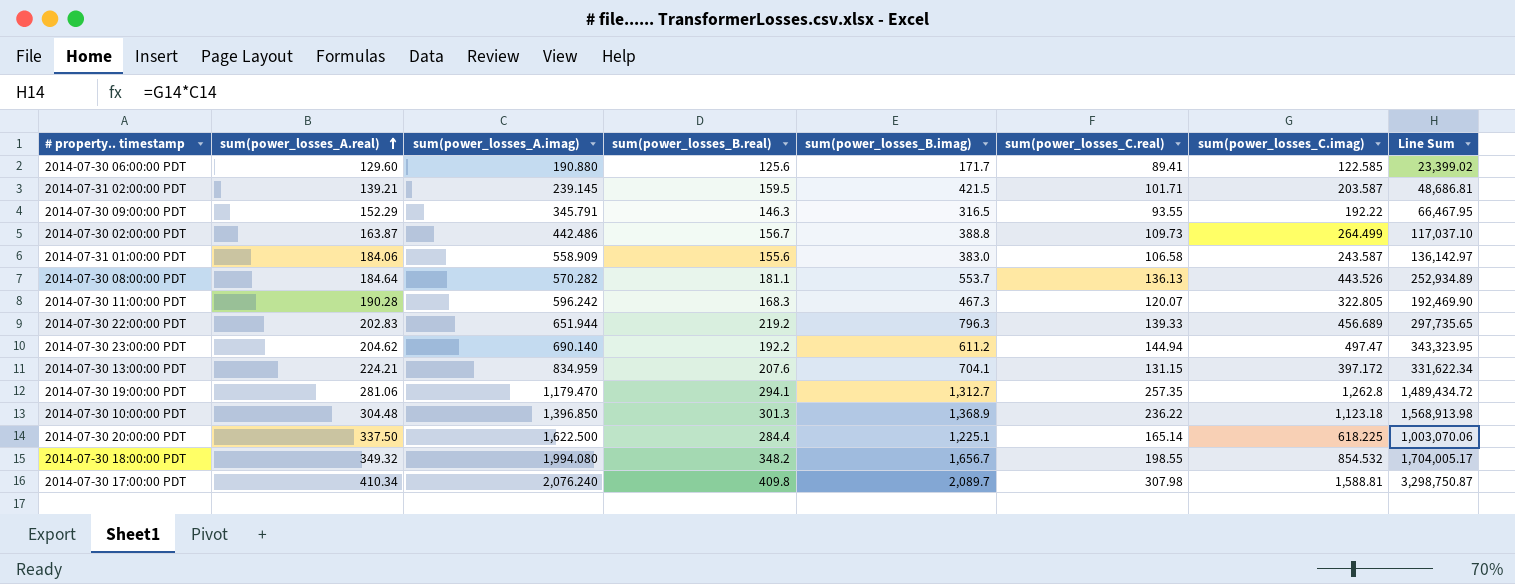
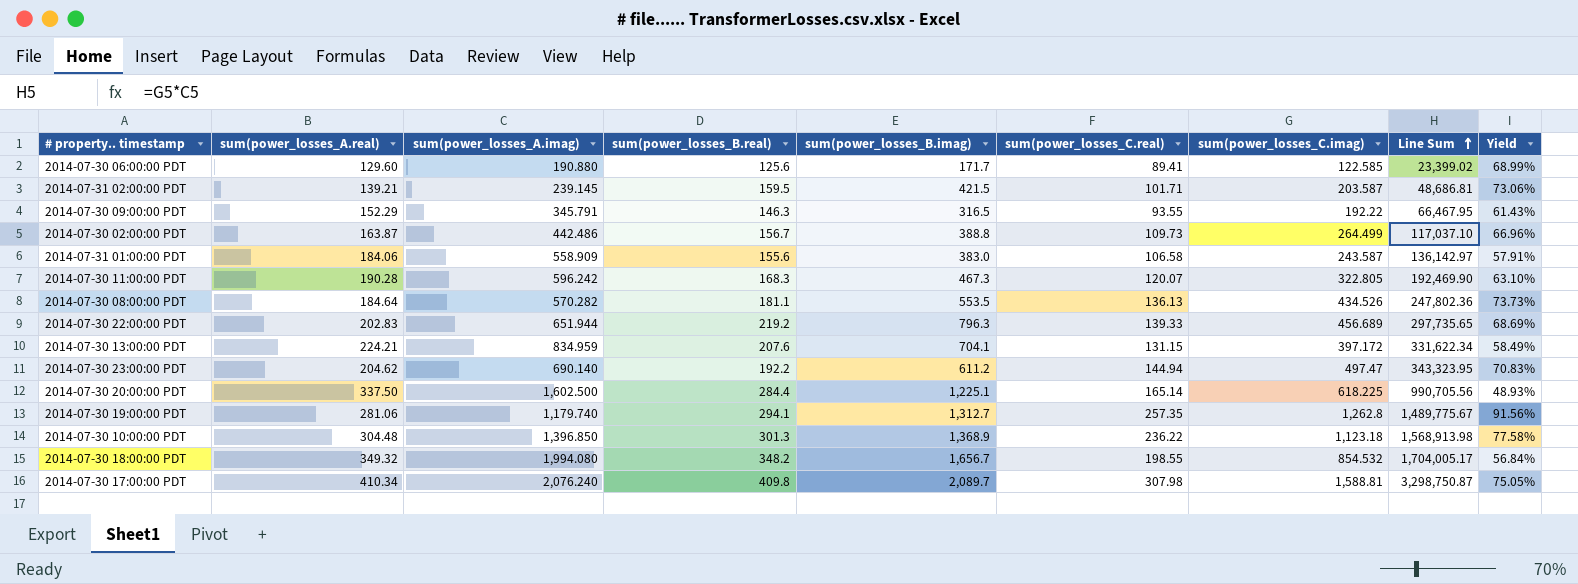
row order: sum(power_losses_A.real) ascending -> Line Sum ascending
column Yield | formula: none -> [sum(power_losses_C.real)] / [sum(power_losses_A.real)]
2014-07-30 08:00:00 PDT | sum(power_losses_B.imag): 553.7 -> 553.5
2014-07-30 08:00:00 PDT | sum(power_losses_C.imag): 443.526 -> 434.526
2014-07-30 08:00:00 PDT | Line Sum: 252,934.89 -> 247,802.36
2014-07-30 20:00:00 PDT | sum(power_losses_A.imag): 1,622.500 -> 1,602.500
2014-07-30 20:00:00 PDT | Line Sum: 1,003,070.06 -> 990,705.56
2014-07-30 19:00:00 PDT | sum(power_losses_A.imag): 1,179.470 -> 1,179.740
2014-07-30 19:00:00 PDT | Line Sum: 1,489,434.72 -> 1,489,775.67

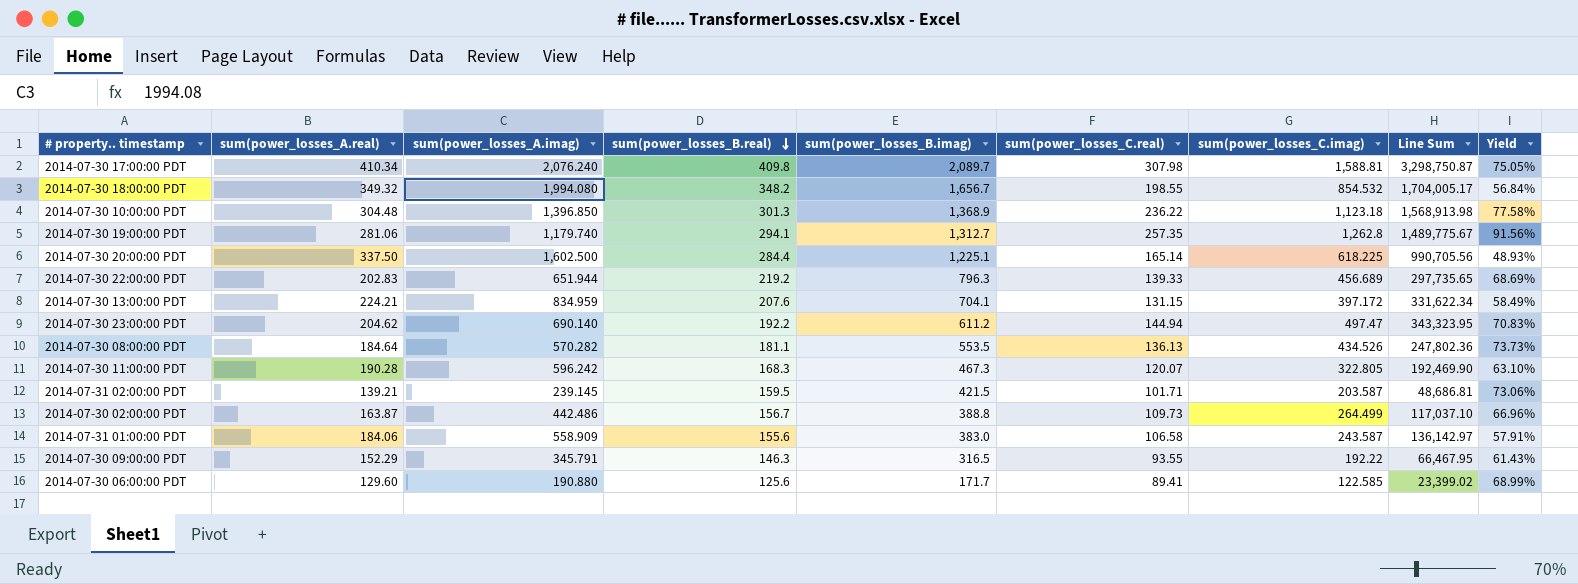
row order: Line Sum ascending -> sum(power_losses_B.real) descending

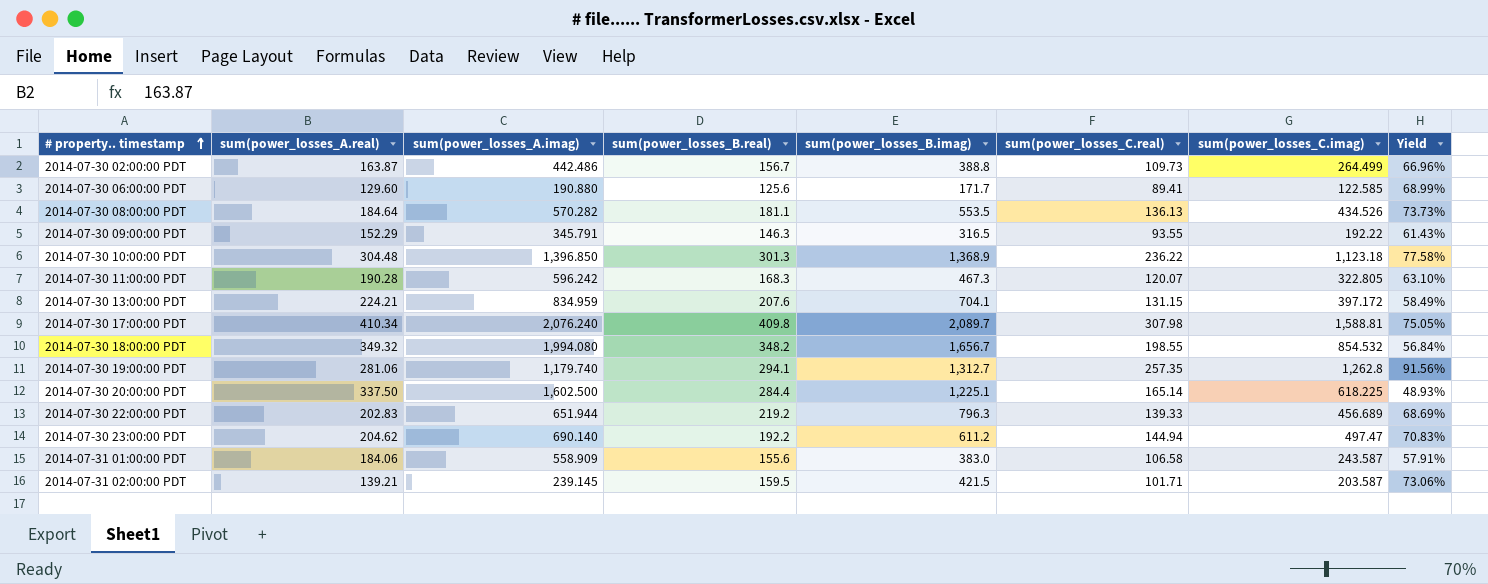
row order: sum(power_losses_B.real) descending -> # property.. timestamp ascending
column Line Sum | formula: [sum(power_losses_A.imag)] * [sum(power_losses_C.imag)] -> none

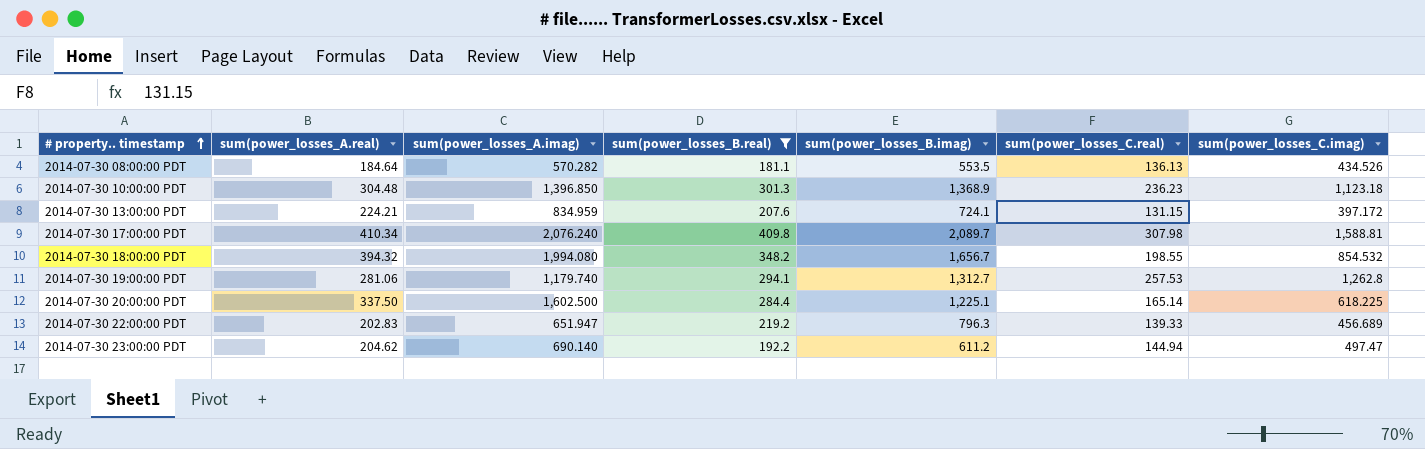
filter: none -> sum(power_losses_B.real) >= 181.1
column Yield | formula: [sum(power_losses_C.real)] / [sum(power_losses_A.real)] -> none
2014-07-30 10:00:00 PDT | sum(power_losses_C.real): 236.22 -> 236.23
2014-07-30 13:00:00 PDT | sum(power_losses_B.imag): 704.1 -> 724.1
2014-07-30 18:00:00 PDT | sum(power_losses_A.real): 349.32 -> 394.32
2014-07-30 19:00:00 PDT | sum(power_losses_C.real): 257.35 -> 257.53
2014-07-30 22:00:00 PDT | sum(power_losses_A.imag): 651.944 -> 651.947

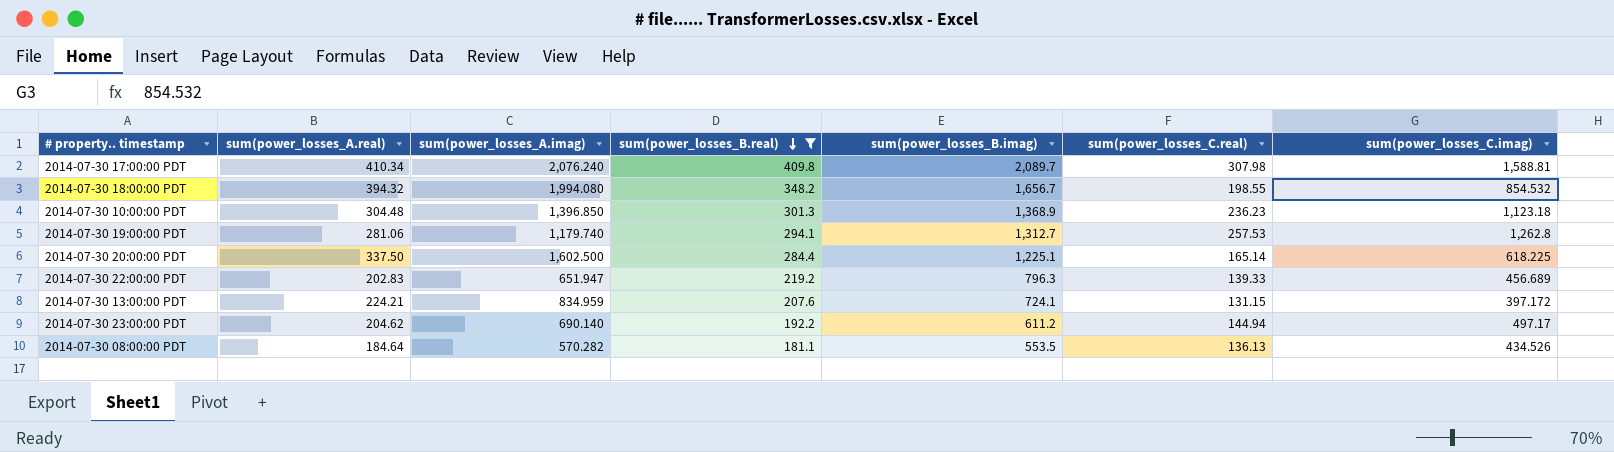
row order: # property.. timestamp ascending -> sum(power_losses_B.real) descending
2014-07-30 23:00:00 PDT | sum(power_losses_C.imag): 497.47 -> 497.17

